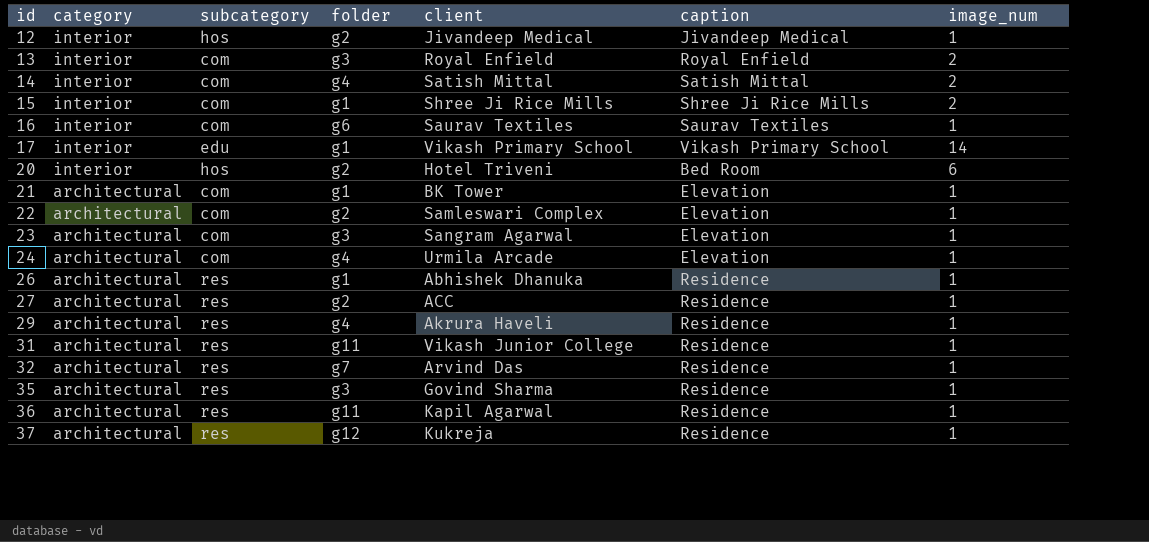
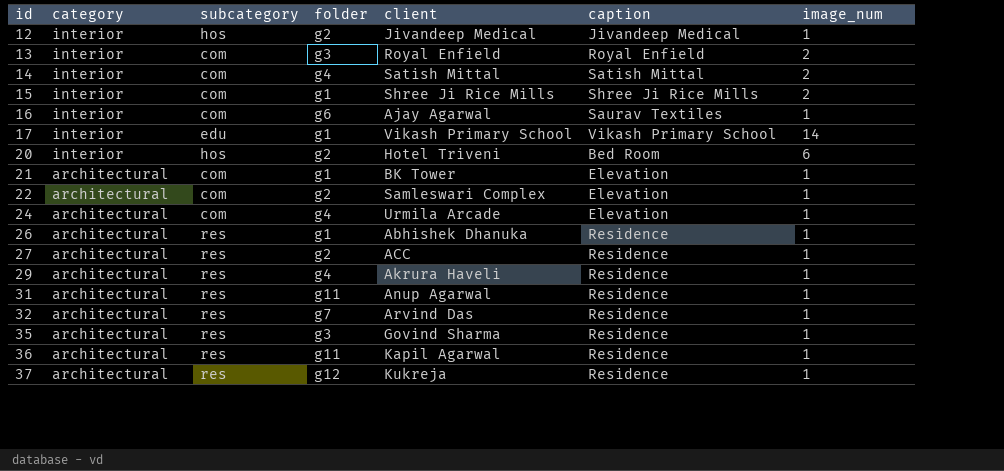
row 23: architectural | com | g3 | Sangram Agarwal | Elevation | 1 -> none
16 | client: Saurav Textiles -> Ajay Agarwal
31 | client: Vikash Junior College -> Anup Agarwal

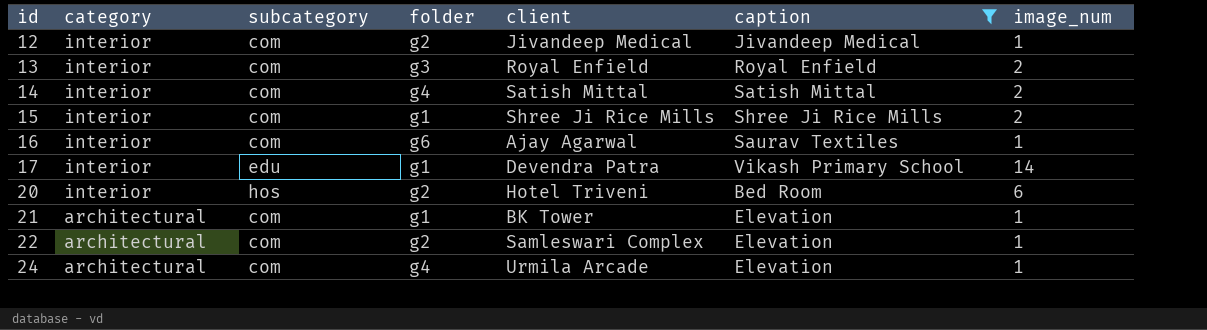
filter: none -> caption != Residence
12 | subcategory: hos -> com
17 | client: Vikash Primary School -> Devendra Patra

